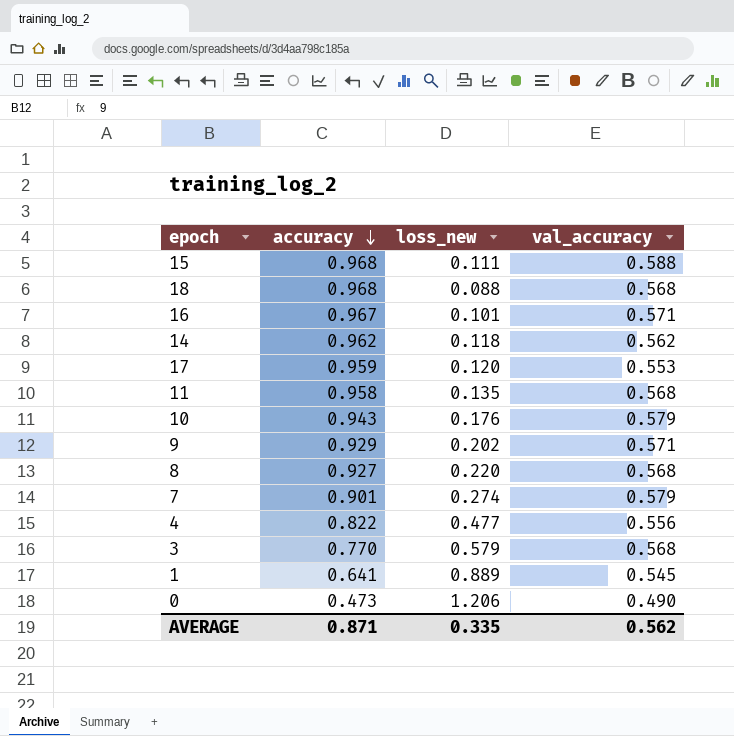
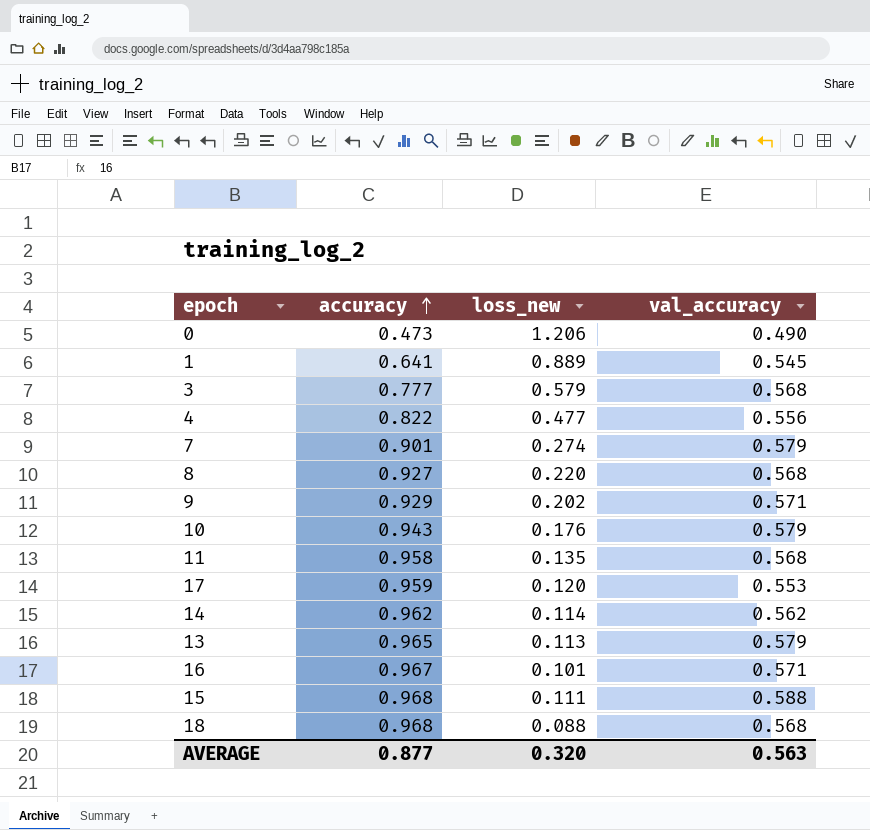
row order: accuracy descending -> accuracy ascending
3 | accuracy: 0.770 -> 0.777
14 | loss_new: 0.118 -> 0.114
row 13: none -> 0.965 | 0.113 | 0.579
AVERAGE | accuracy: 0.871 -> 0.877
AVERAGE | loss_new: 0.335 -> 0.320
AVERAGE | val_accuracy: 0.562 -> 0.563

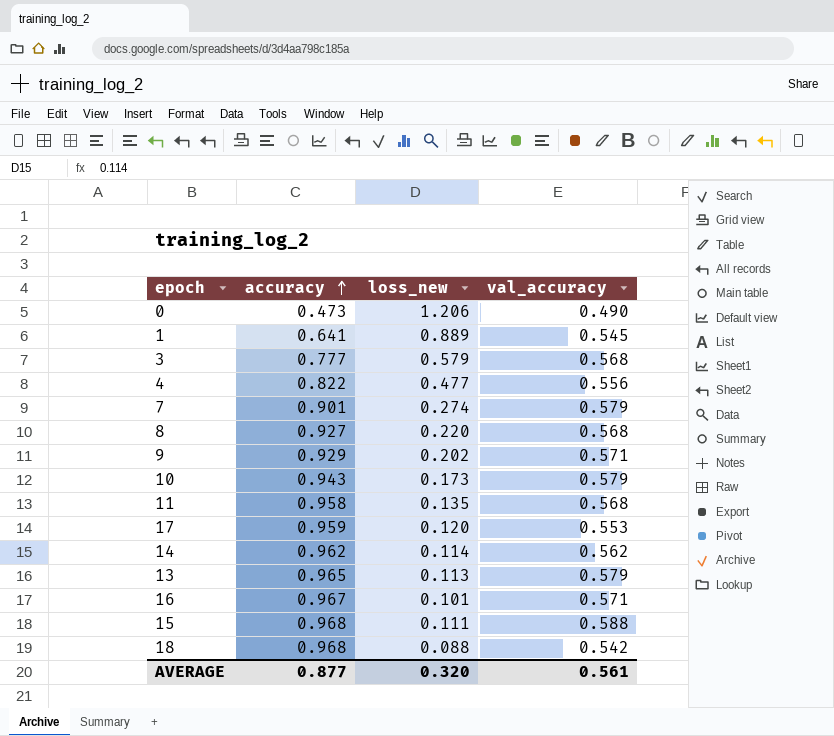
10 | loss_new: 0.176 -> 0.173
18 | val_accuracy: 0.568 -> 0.542
AVERAGE | val_accuracy: 0.563 -> 0.561

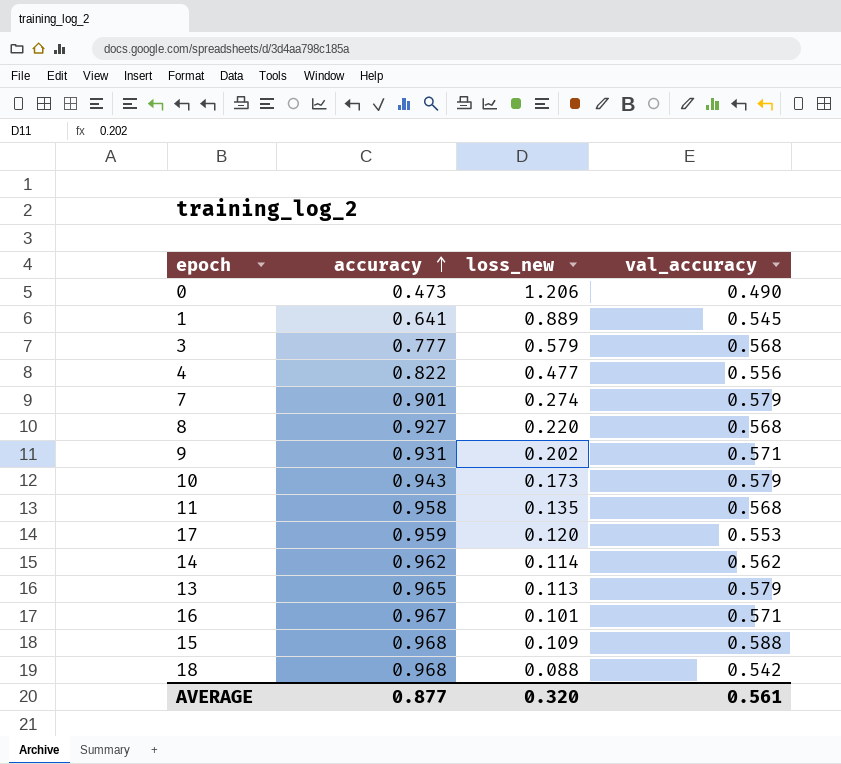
9 | accuracy: 0.929 -> 0.931
15 | loss_new: 0.111 -> 0.109

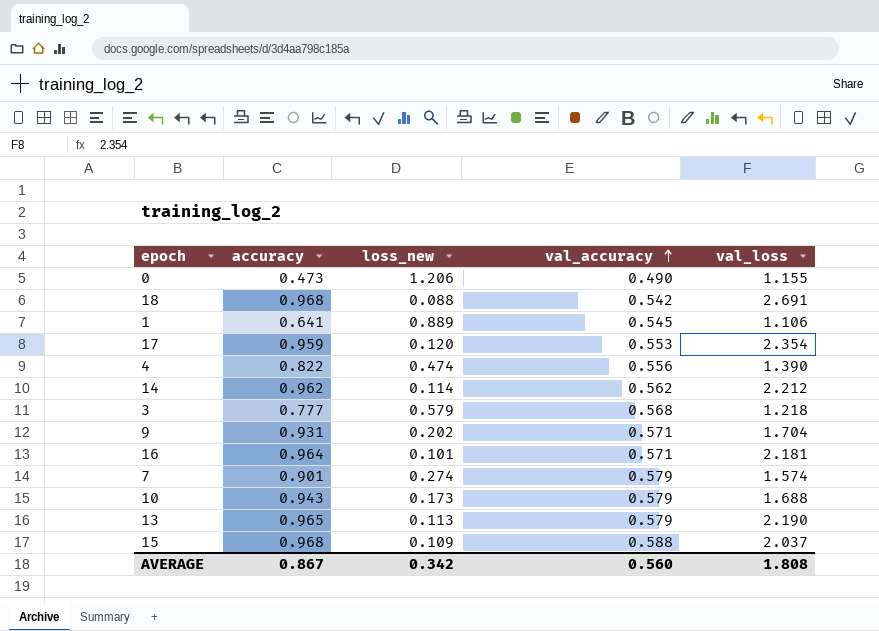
row order: accuracy ascending -> val_accuracy ascending
column val_loss | position: none -> 5
row 8: 0.927 | 0.220 | 0.568 -> none
row 11: 0.958 | 0.135 | 0.568 -> none
4 | loss_new: 0.477 -> 0.474
16 | accuracy: 0.967 -> 0.964
AVERAGE | accuracy: 0.877 -> 0.867
AVERAGE | loss_new: 0.320 -> 0.342
AVERAGE | val_accuracy: 0.561 -> 0.560

